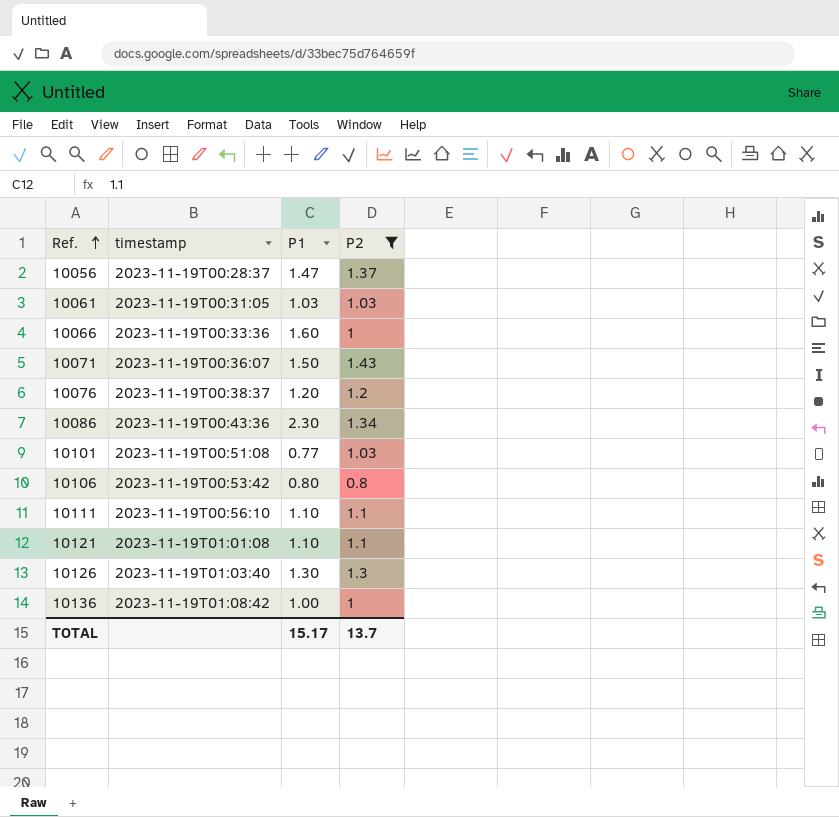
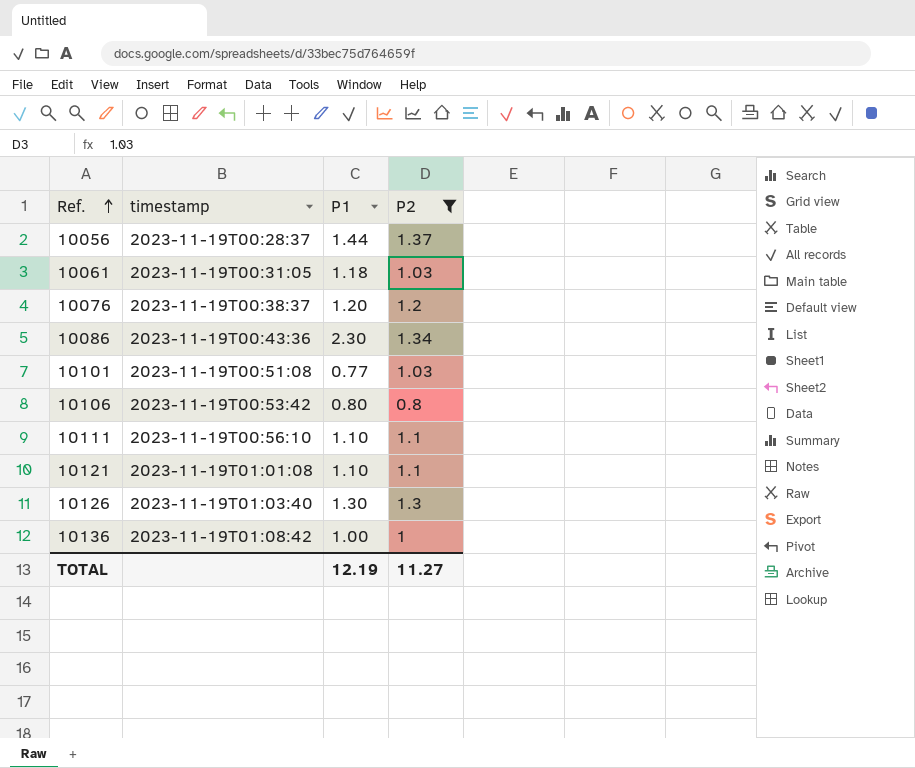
row 10066: 2023-11-19T00:33:36 | 1.60 | 1 -> none
row 10071: 2023-11-19T00:36:07 | 1.50 | 1.43 -> none
10056 | P1: 1.47 -> 1.44
10061 | P1: 1.03 -> 1.18
TOTAL | P1: 15.17 -> 12.19
TOTAL | P2: 13.7 -> 11.27

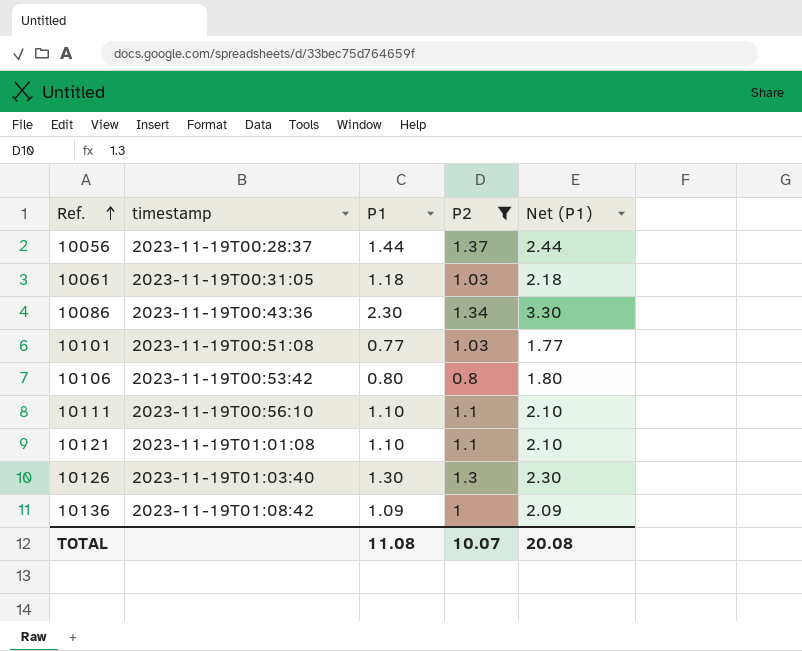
column Net (P1) | formula: none -> [P1] + 1
row 10076: 2023-11-19T00:38:37 | 1.20 | 1.2 -> none
10136 | P1: 1.00 -> 1.09
TOTAL | P1: 12.19 -> 11.08
TOTAL | P2: 11.27 -> 10.07

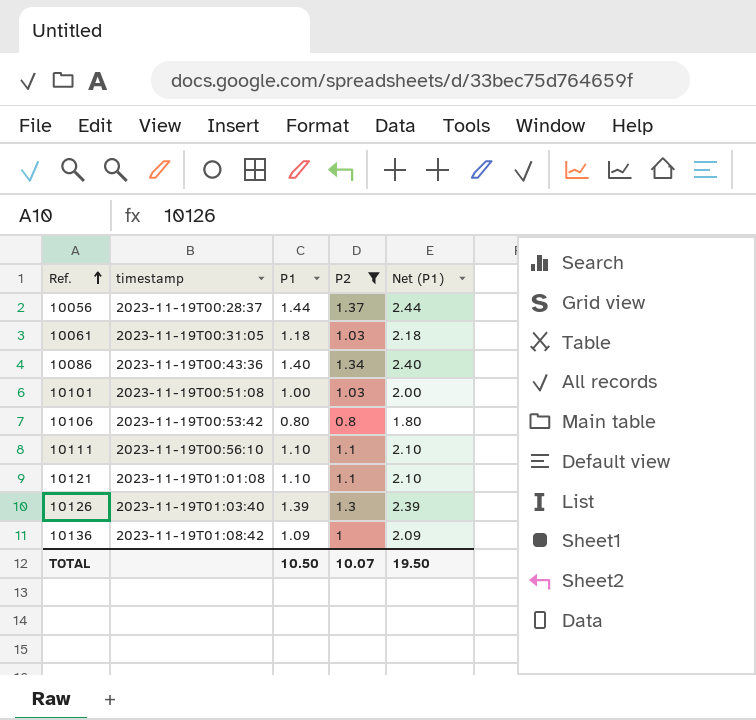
10086 | P1: 2.30 -> 1.40
10086 | Net (P1): 3.30 -> 2.40
10101 | P1: 0.77 -> 1.00
10101 | Net (P1): 1.77 -> 2.00
10126 | P1: 1.30 -> 1.39
10126 | Net (P1): 2.30 -> 2.39
TOTAL | P1: 11.08 -> 10.50
TOTAL | Net (P1): 20.08 -> 19.50

